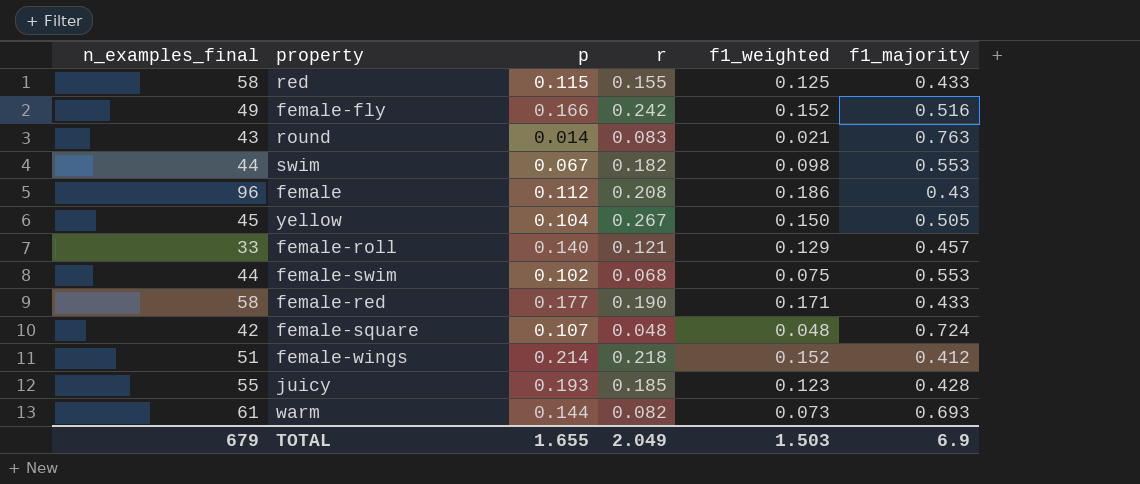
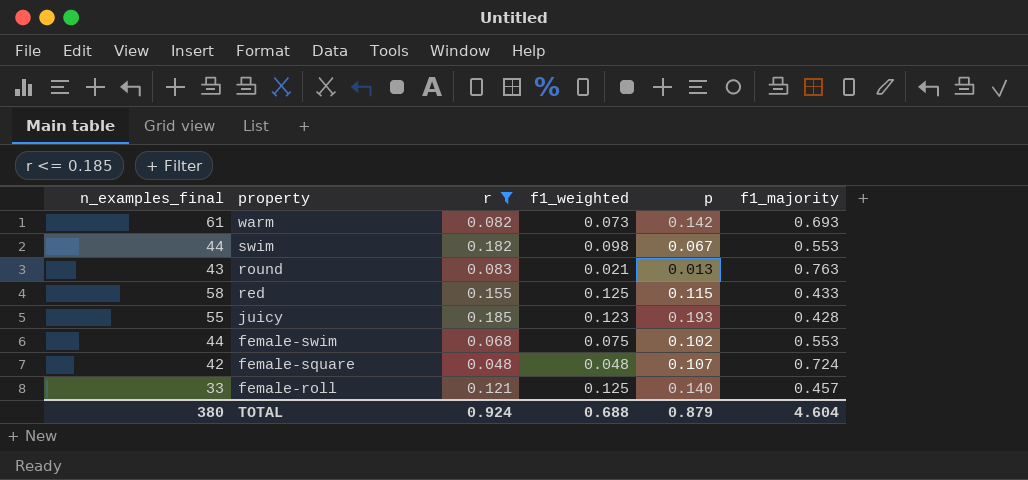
filter: none -> r <= 0.185
row order: none -> property descending
column p | position: 3 -> 5
warm | p: 0.144 -> 0.142
round | p: 0.014 -> 0.013
female-roll | f1_weighted: 0.129 -> 0.125
TOTAL | n_examples_final: 679 -> 380
TOTAL | r: 2.049 -> 0.924
TOTAL | f1_weighted: 1.503 -> 0.688
TOTAL | p: 1.655 -> 0.879
TOTAL | f1_majority: 6.9 -> 4.604

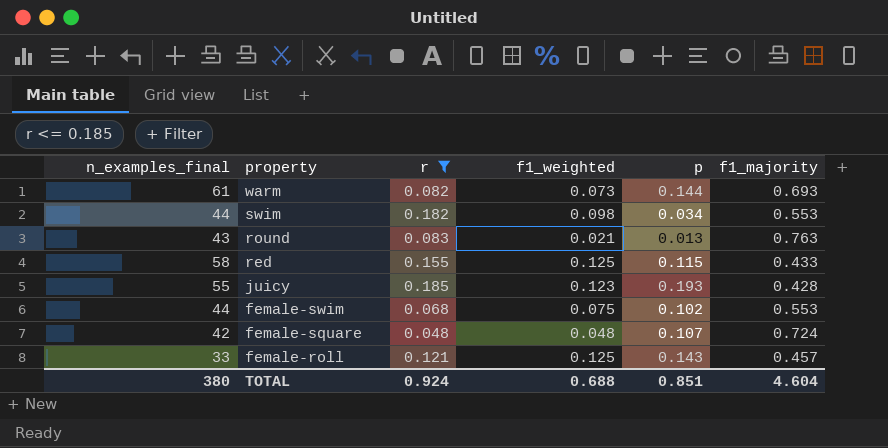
warm | p: 0.142 -> 0.144
swim | p: 0.067 -> 0.034
female-roll | p: 0.140 -> 0.143
TOTAL | p: 0.879 -> 0.851

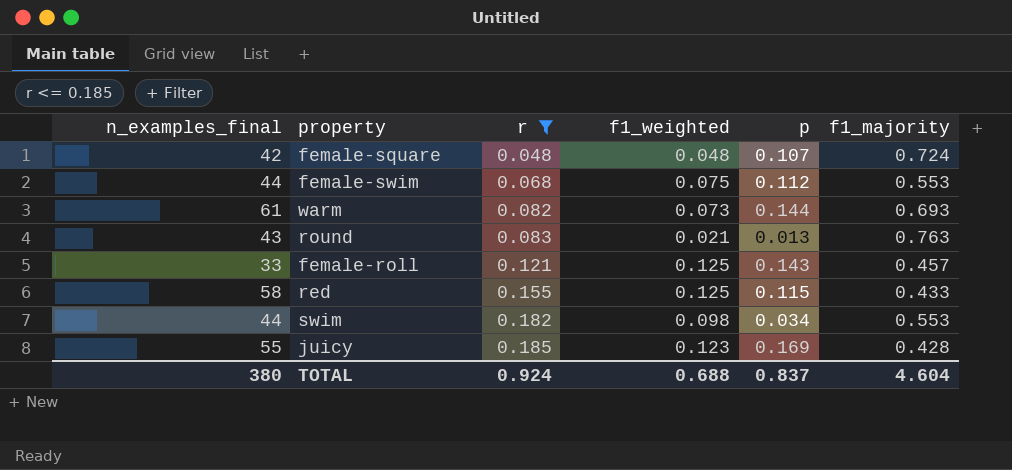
row order: property descending -> r ascending
female-swim | p: 0.102 -> 0.112
juicy | p: 0.193 -> 0.169
TOTAL | p: 0.851 -> 0.837

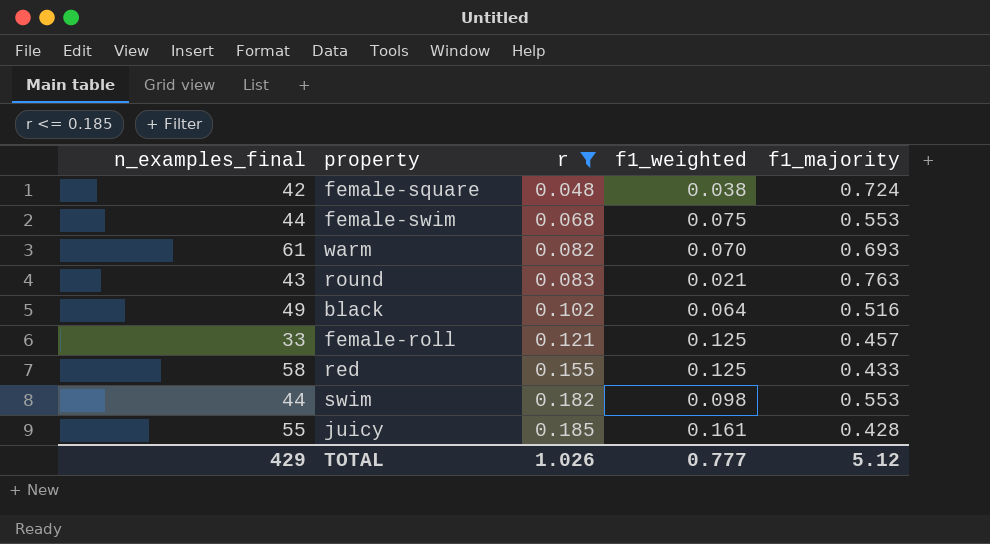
column p | position: 5 -> none
female-square | f1_weighted: 0.048 -> 0.038
warm | f1_weighted: 0.073 -> 0.070
row black: none -> 49 | 0.102 | 0.064 | 0.516
juicy | f1_weighted: 0.123 -> 0.161
TOTAL | n_examples_final: 380 -> 429
TOTAL | r: 0.924 -> 1.026
TOTAL | f1_weighted: 0.688 -> 0.777
TOTAL | f1_majority: 4.604 -> 5.12

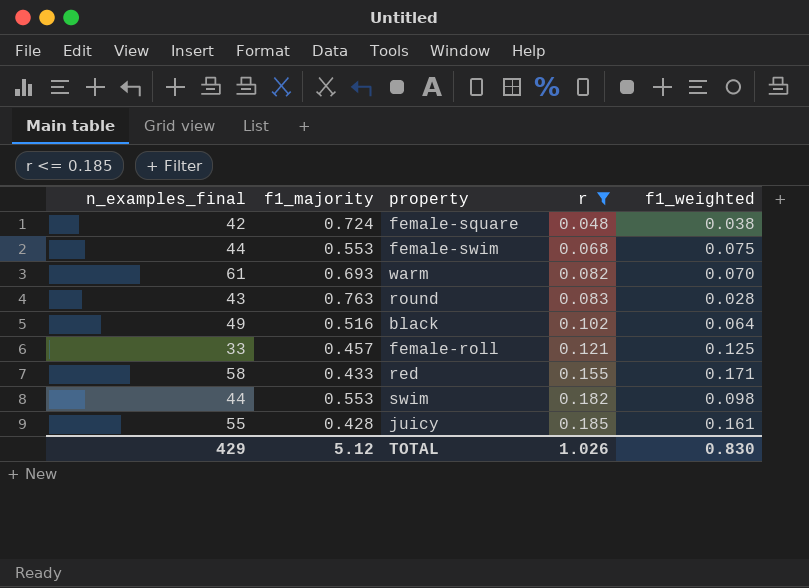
column f1_majority | position: 5 -> 2
round | f1_weighted: 0.021 -> 0.028
red | f1_weighted: 0.125 -> 0.171
TOTAL | f1_weighted: 0.777 -> 0.830

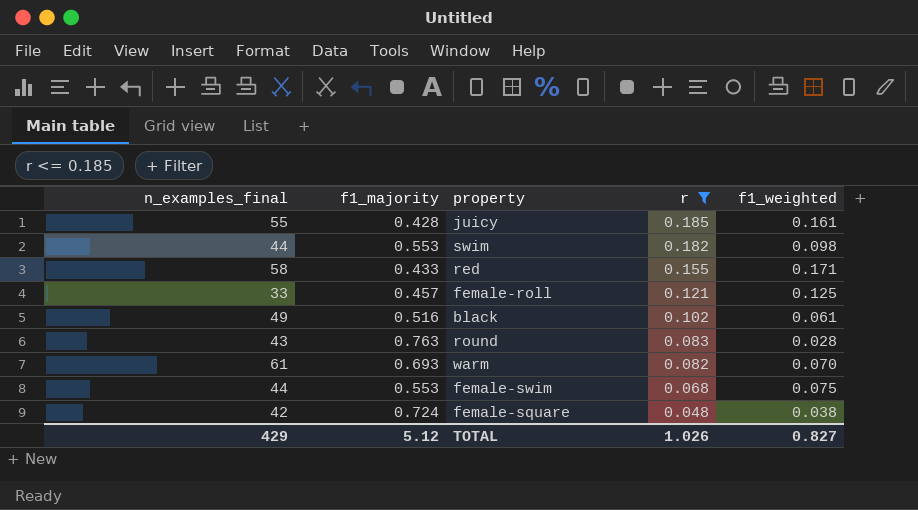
row order: r ascending -> r descending
black | f1_weighted: 0.064 -> 0.061
TOTAL | f1_weighted: 0.830 -> 0.827

